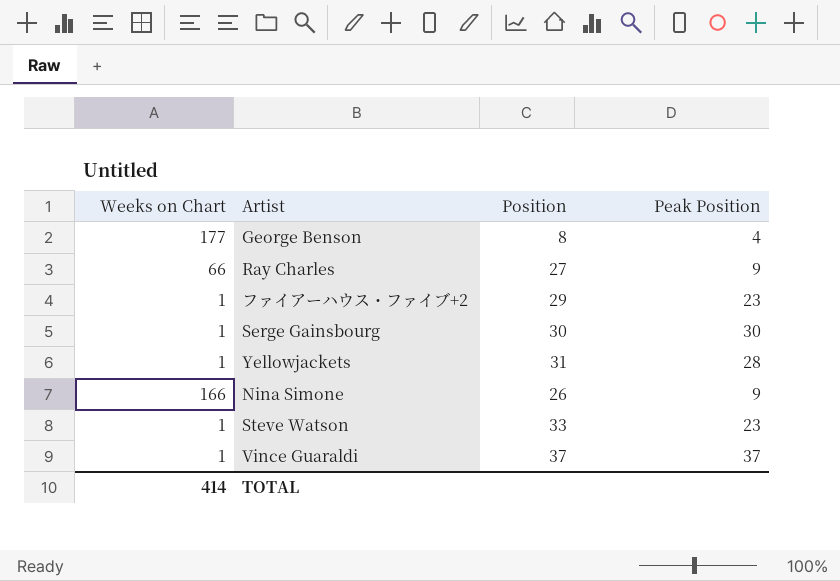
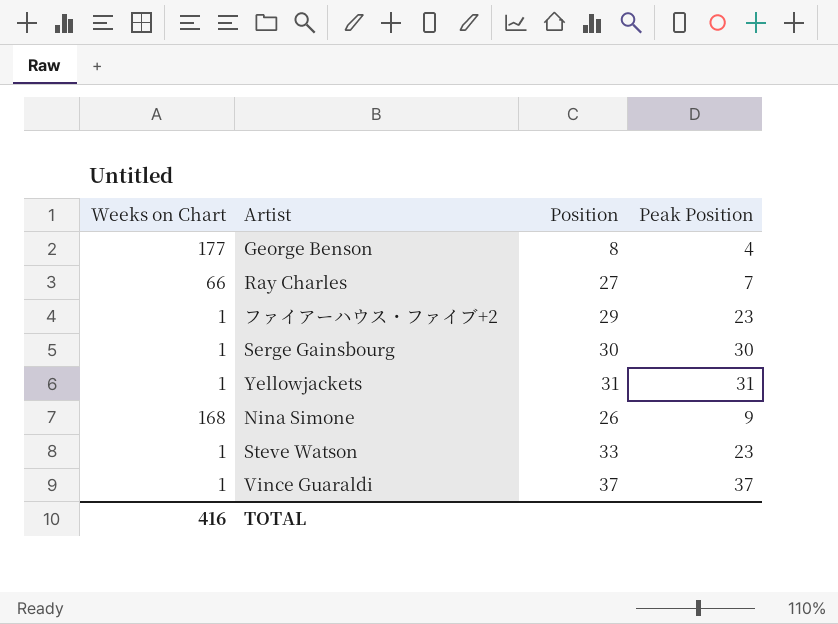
Ray Charles | Peak Position: 9 -> 7
Yellowjackets | Peak Position: 28 -> 31
Nina Simone | Weeks on Chart: 166 -> 168
TOTAL | Weeks on Chart: 414 -> 416

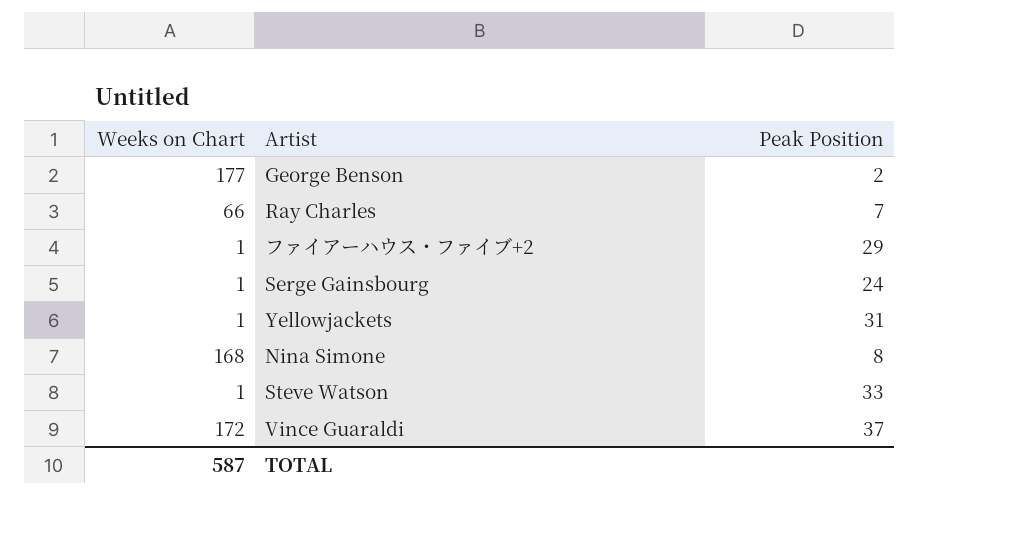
column Position | position: 3 -> none
George Benson | Peak Position: 4 -> 2
ファイアーハウス・ファイブ+2 | Peak Position: 23 -> 29
Serge Gainsbourg | Peak Position: 30 -> 24
Nina Simone | Peak Position: 9 -> 8
Steve Watson | Peak Position: 23 -> 33
Vince Guaraldi | Weeks on Chart: 1 -> 172
TOTAL | Weeks on Chart: 416 -> 587

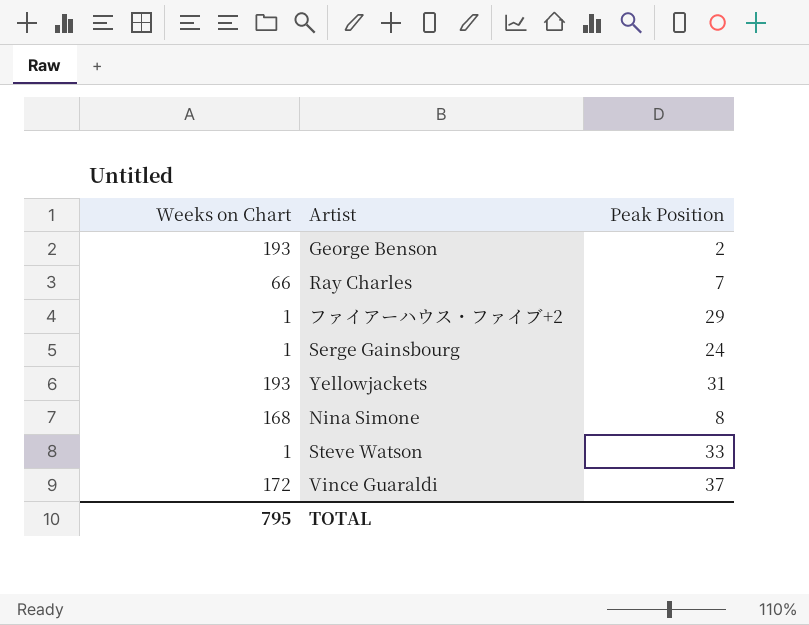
George Benson | Weeks on Chart: 177 -> 193
Yellowjackets | Weeks on Chart: 1 -> 193
TOTAL | Weeks on Chart: 587 -> 795

